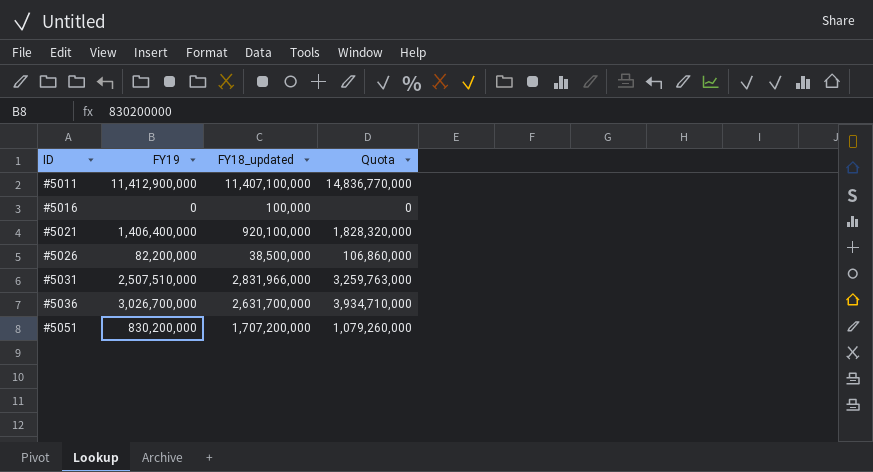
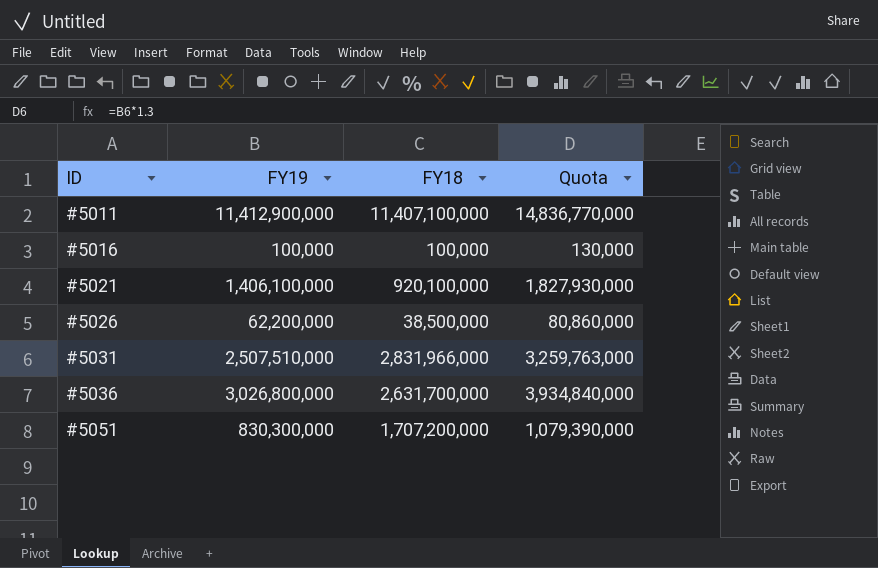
column name: FY18_updated -> FY18
#5016 | FY19: 0 -> 100,000
#5016 | Quota: 0 -> 130,000
#5021 | FY19: 1,406,400,000 -> 1,406,100,000
#5021 | Quota: 1,828,320,000 -> 1,827,930,000
#5026 | FY19: 82,200,000 -> 62,200,000
#5026 | Quota: 106,860,000 -> 80,860,000
#5036 | FY19: 3,026,700,000 -> 3,026,800,000
#5036 | Quota: 3,934,710,000 -> 3,934,840,000
#5051 | FY19: 830,200,000 -> 830,300,000
#5051 | Quota: 1,079,260,000 -> 1,079,390,000

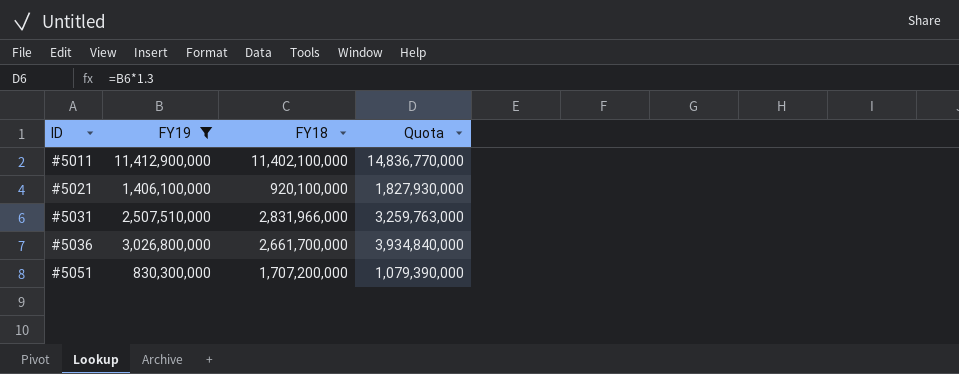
filter: none -> FY19 >= 830,300,000
#5011 | FY18: 11,407,100,000 -> 11,402,100,000
#5036 | FY18: 2,631,700,000 -> 2,661,700,000

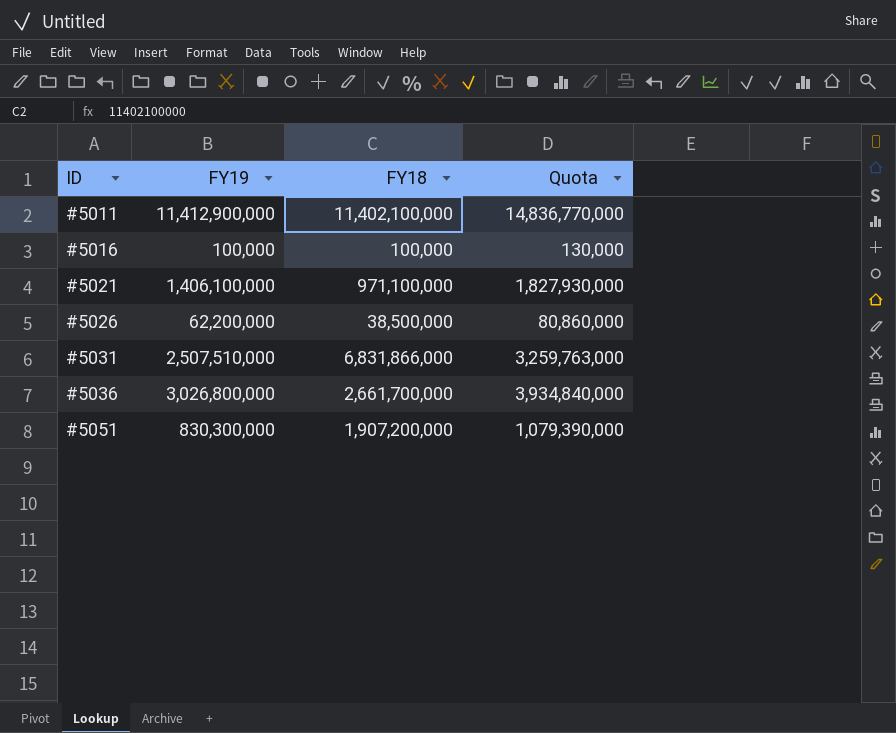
filter: FY19 >= 830,300,000 -> none
#5021 | FY18: 920,100,000 -> 971,100,000
#5031 | FY18: 2,831,966,000 -> 6,831,866,000
#5051 | FY18: 1,707,200,000 -> 1,907,200,000

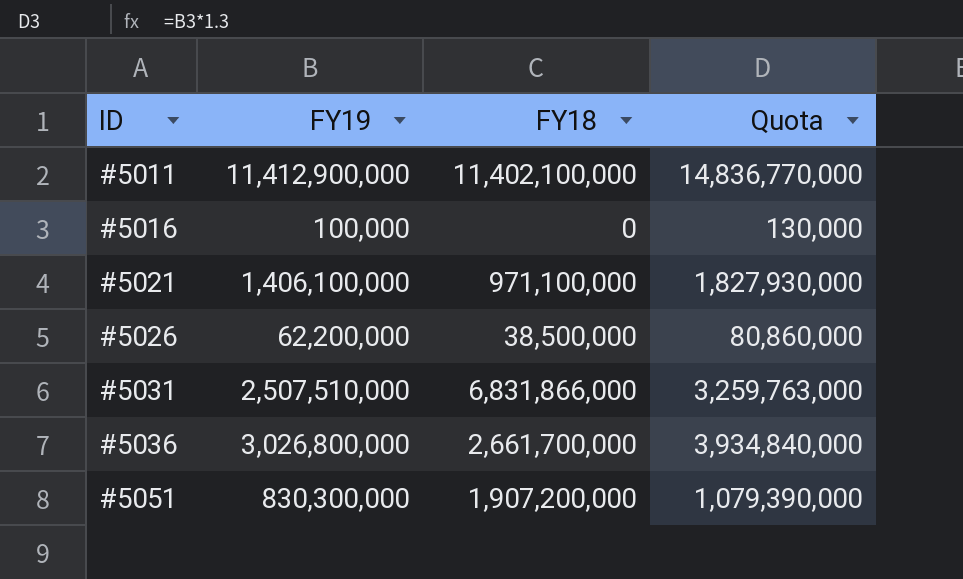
#5016 | FY18: 100,000 -> 0

